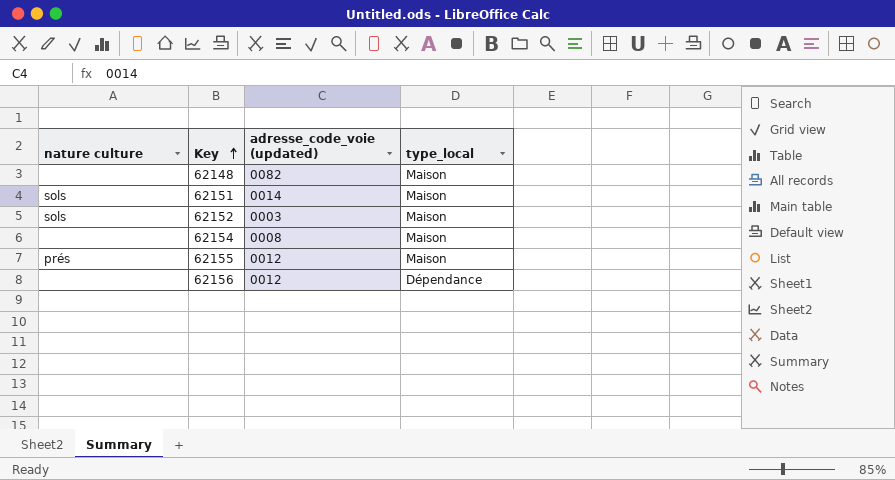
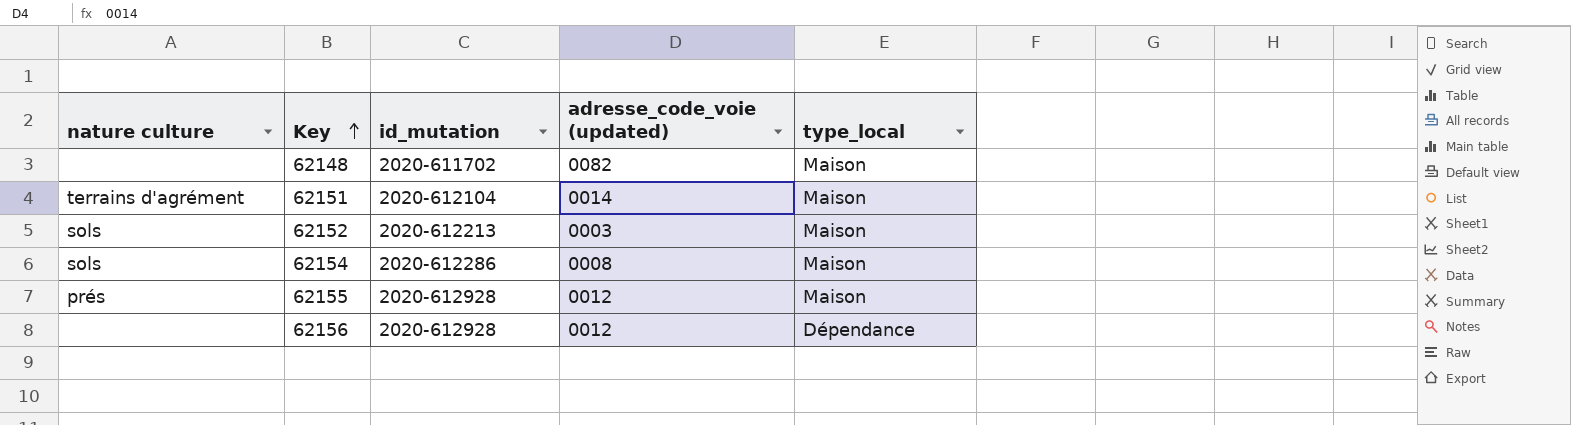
column id_mutation | position: none -> 3
62151 | nature culture: sols -> terrains d'agrément
62154 | nature culture: none -> sols

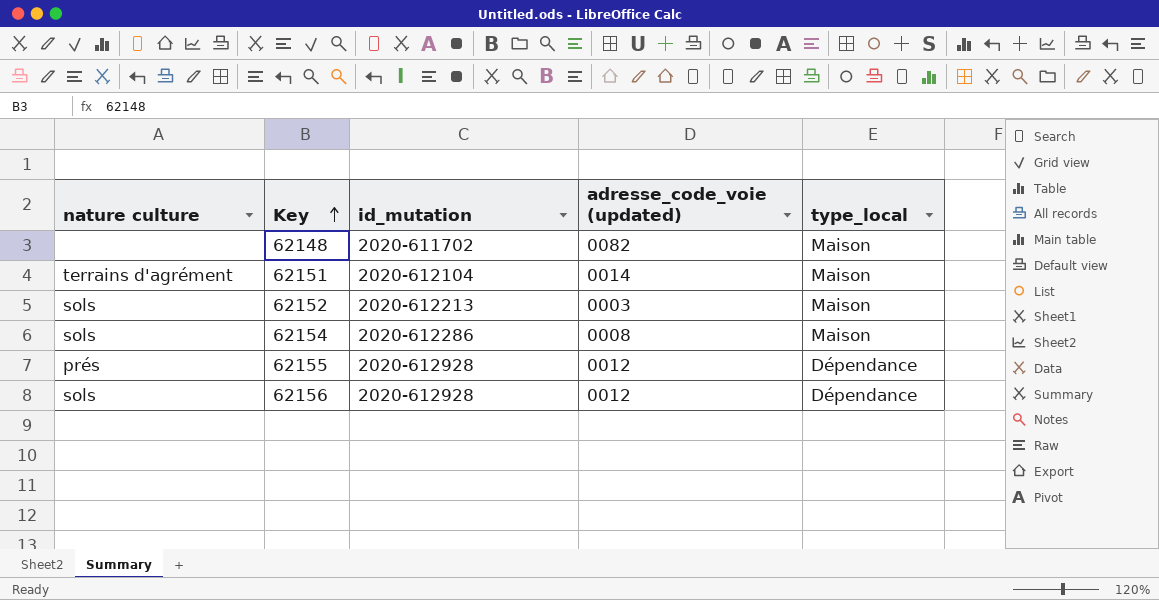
62155 | type_local: Maison -> Dépendance
62156 | nature culture: none -> sols

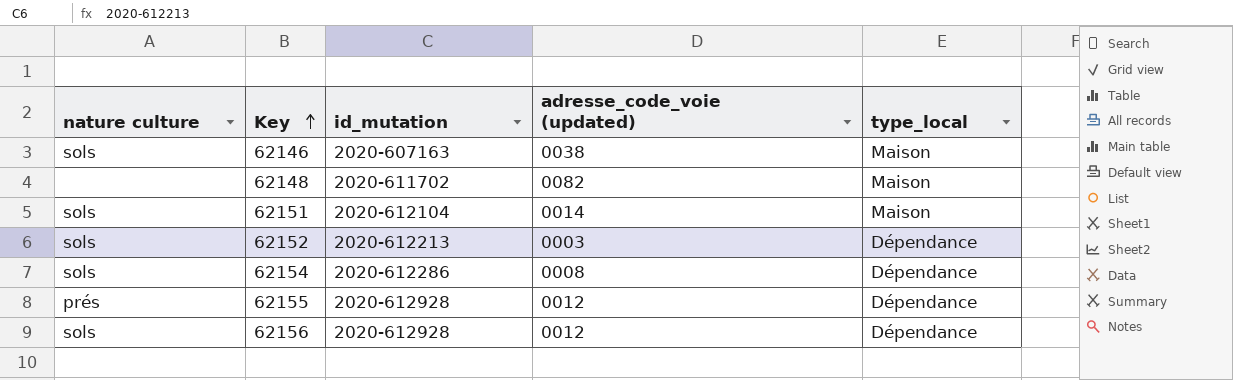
row 62146: none -> sols | 2020-607163 | 0038 | Maison
62151 | nature culture: terrains d'agrément -> sols
62152 | type_local: Maison -> Dépendance
62154 | type_local: Maison -> Dépendance

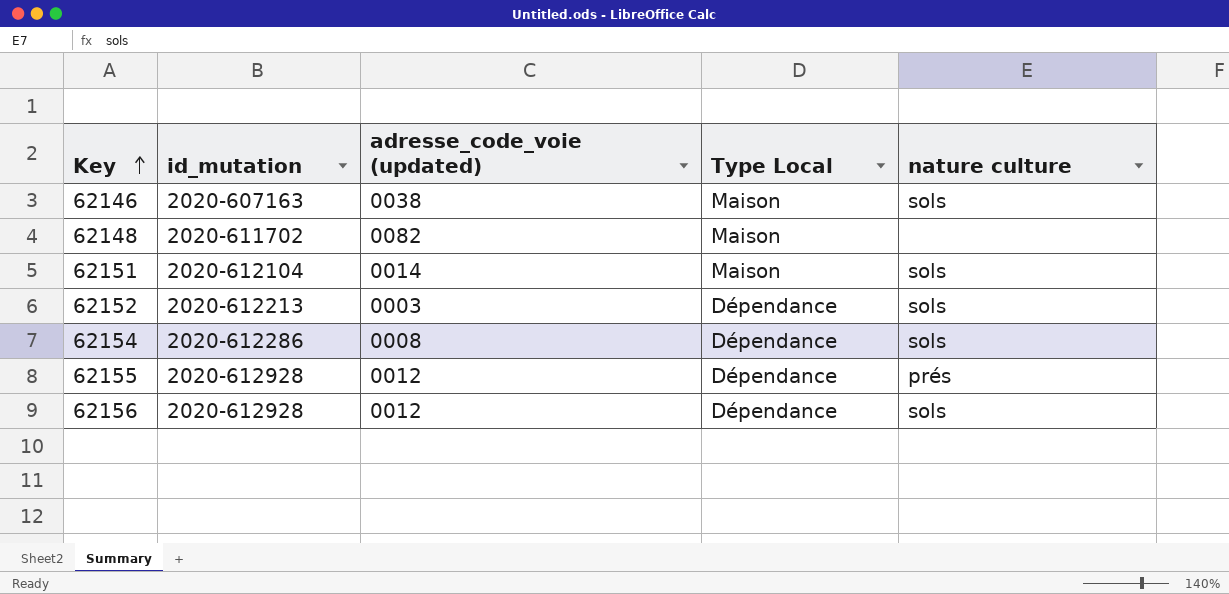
column name: type_local -> Type Local
column nature culture | position: 1 -> 5

